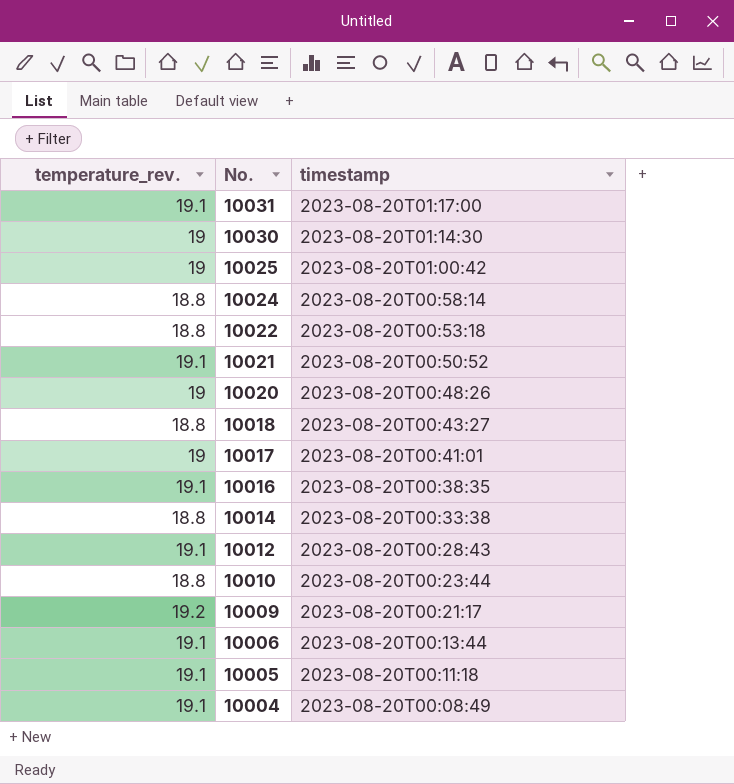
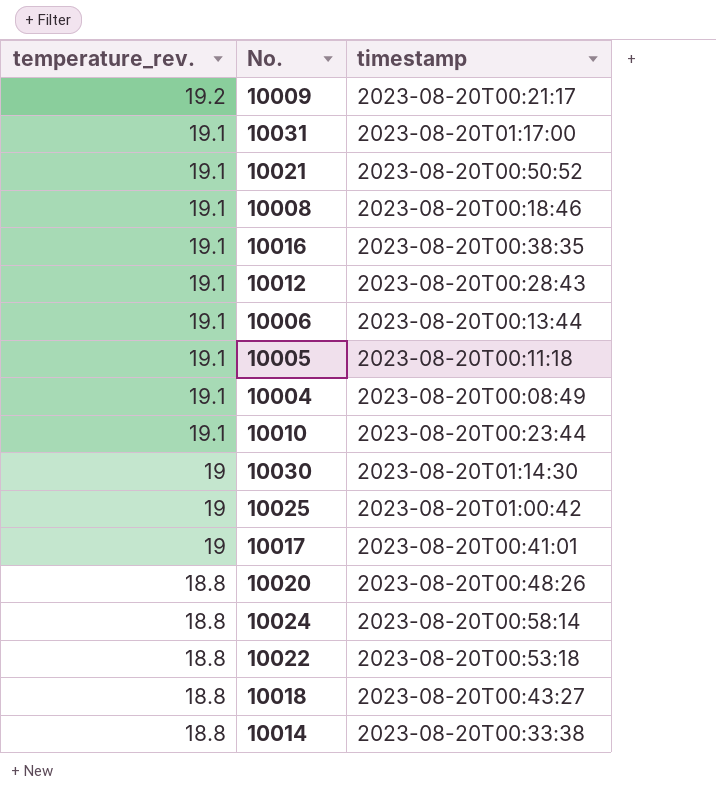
row order: No. descending -> temperature_rev. descending
row 10008: none -> 19.1 | 2023-08-20T00:18:46
10010 | temperature_rev.: 18.8 -> 19.1
10020 | temperature_rev.: 19 -> 18.8

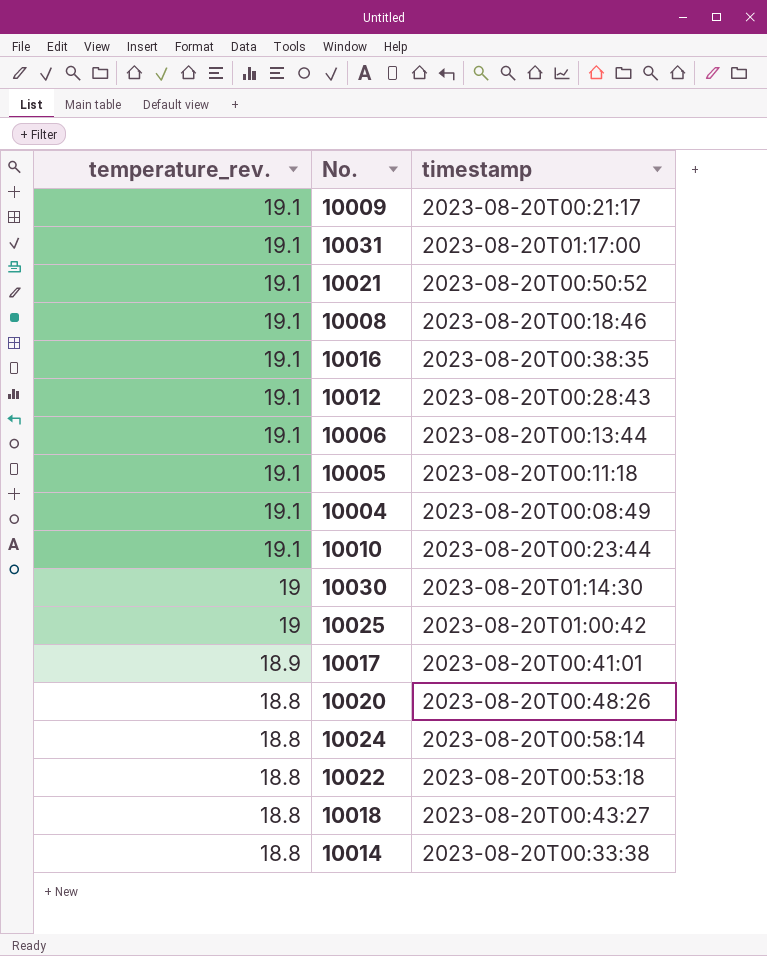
10009 | temperature_rev.: 19.2 -> 19.1
10017 | temperature_rev.: 19 -> 18.9

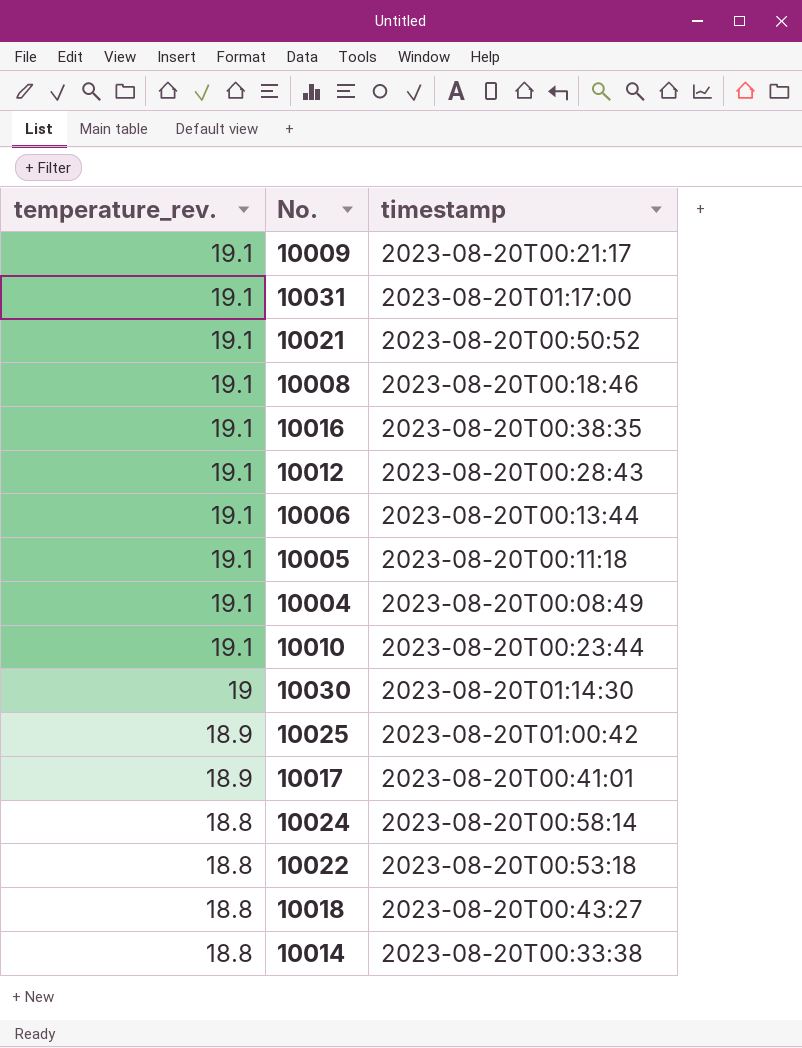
row 10020: 18.8 | 2023-08-20T00:48:26 -> none
10025 | temperature_rev.: 19 -> 18.9

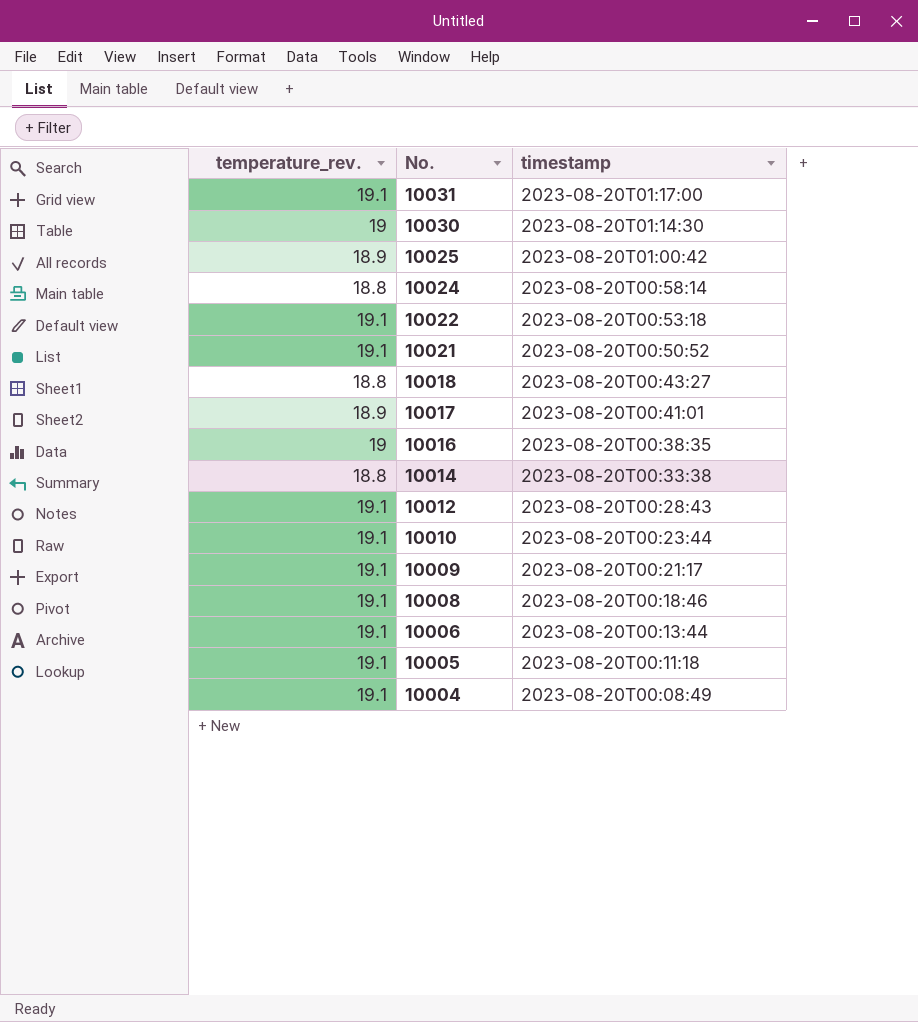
row order: temperature_rev. descending -> No. descending
10022 | temperature_rev.: 18.8 -> 19.1
10016 | temperature_rev.: 19.1 -> 19

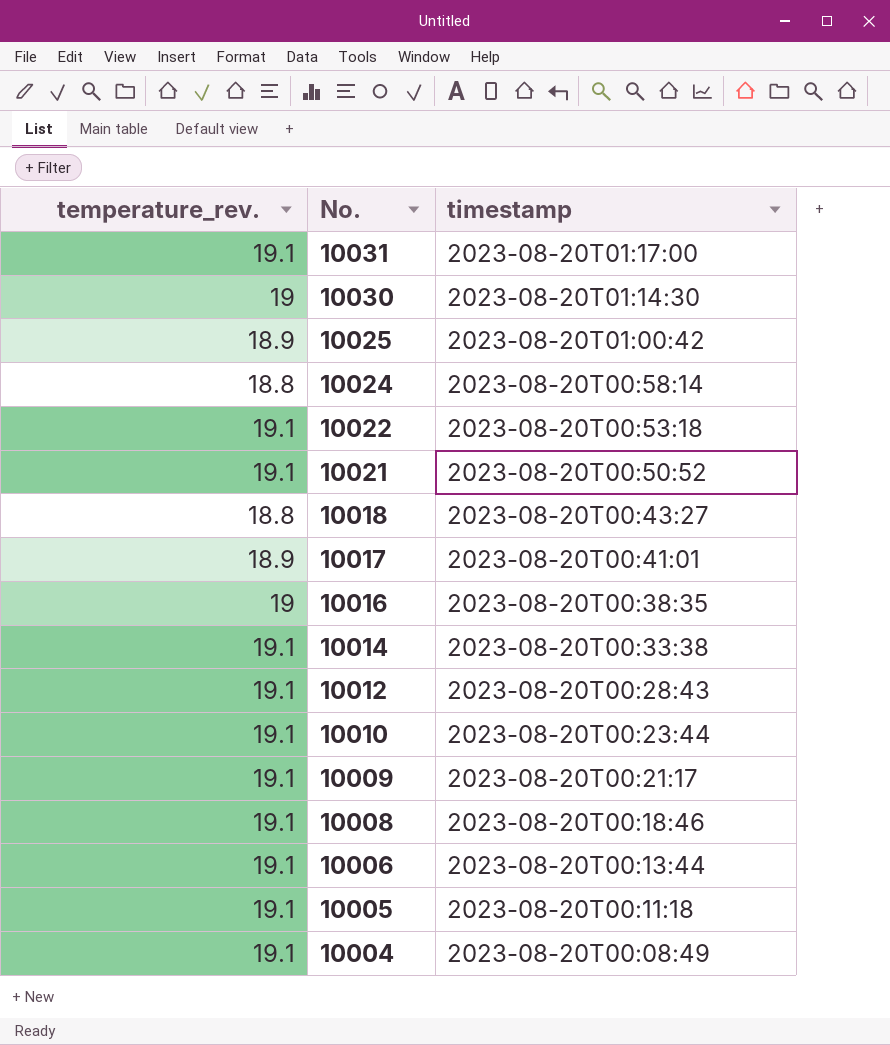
10014 | temperature_rev.: 18.8 -> 19.1

